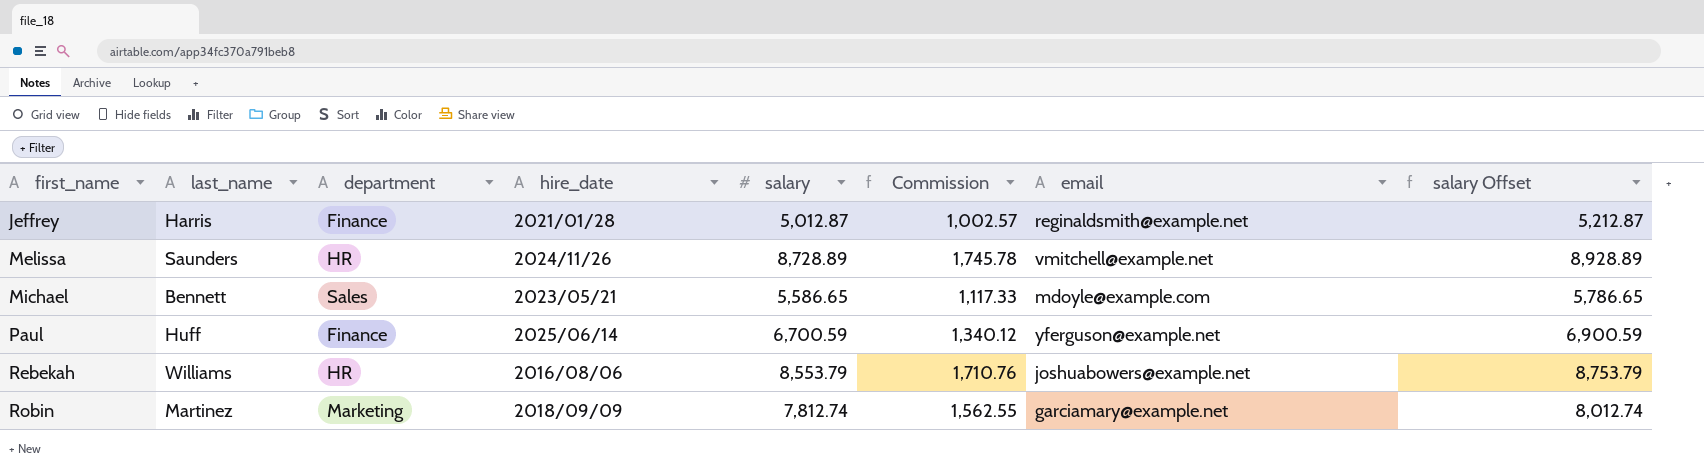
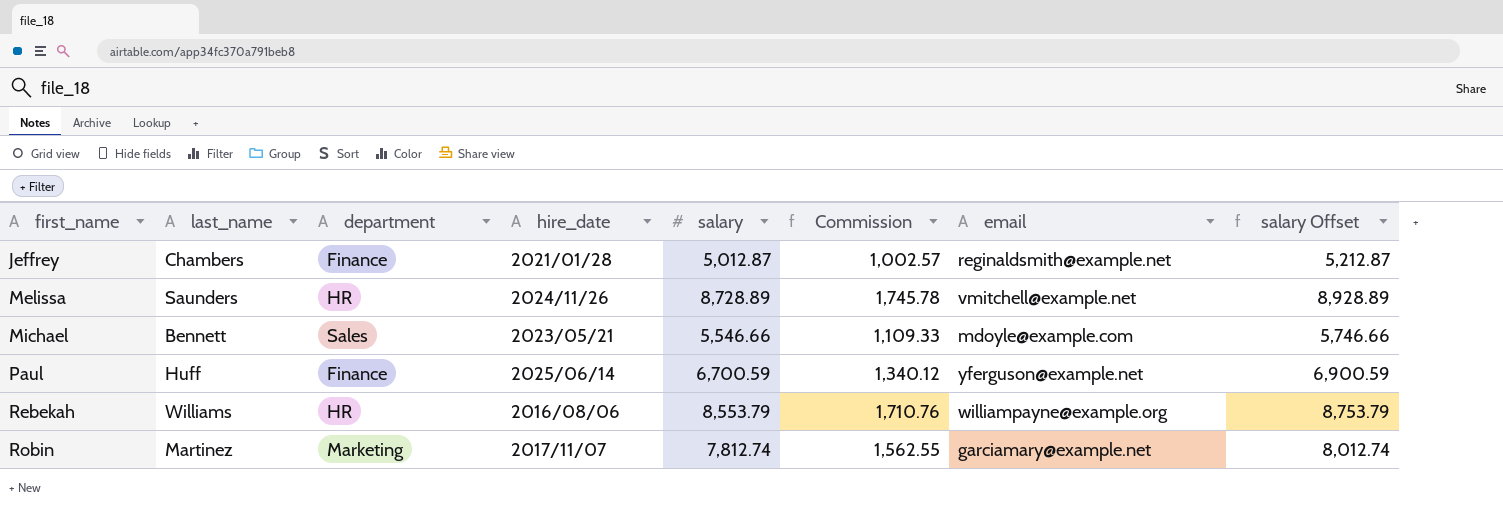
Jeffrey | last_name: Harris -> Chambers
Michael | salary: 5,586.65 -> 5,546.66
Michael | Commission: 1,117.33 -> 1,109.33
Michael | salary Offset: 5,786.65 -> 5,746.66
Rebekah | email: joshuabowers@example.net -> williampayne@example.org
Robin | hire_date: 2018/09/09 -> 2017/11/07

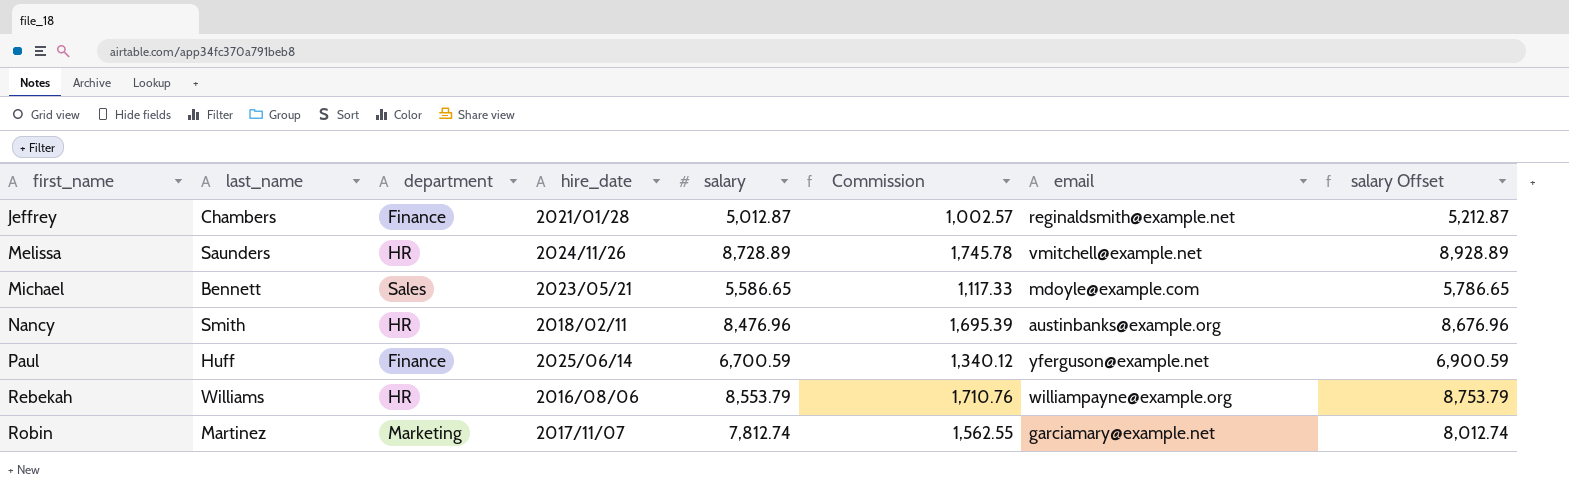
Michael | salary: 5,546.66 -> 5,586.65
Michael | Commission: 1,109.33 -> 1,117.33
Michael | salary Offset: 5,746.66 -> 5,786.65
row Nancy: none -> Smith | HR | 2018/02/11 | 8,476.96 | 1,695.39 | austinbanks@example.org | 8,676.96

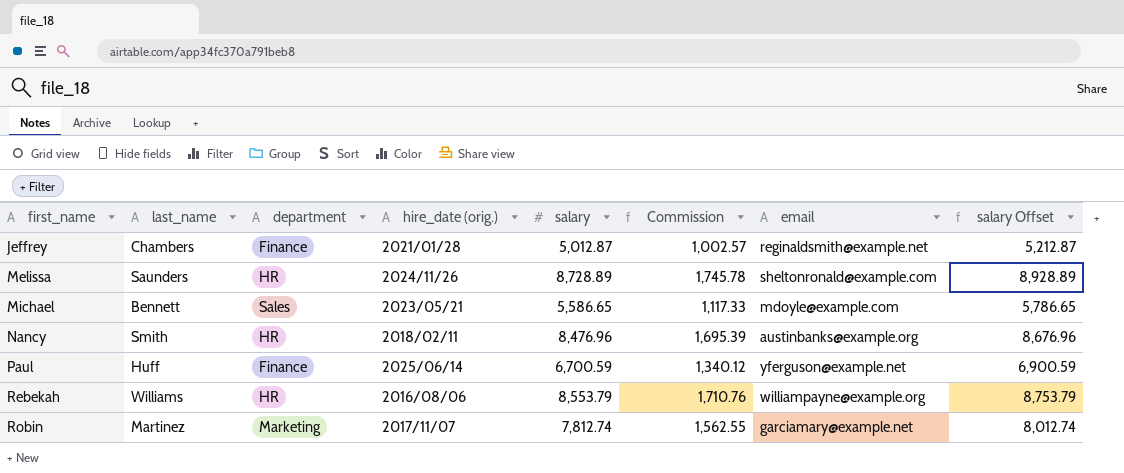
column name: hire_date -> hire_date (orig.)
Melissa | email: vmitchell@example.net -> sheltonronald@example.com

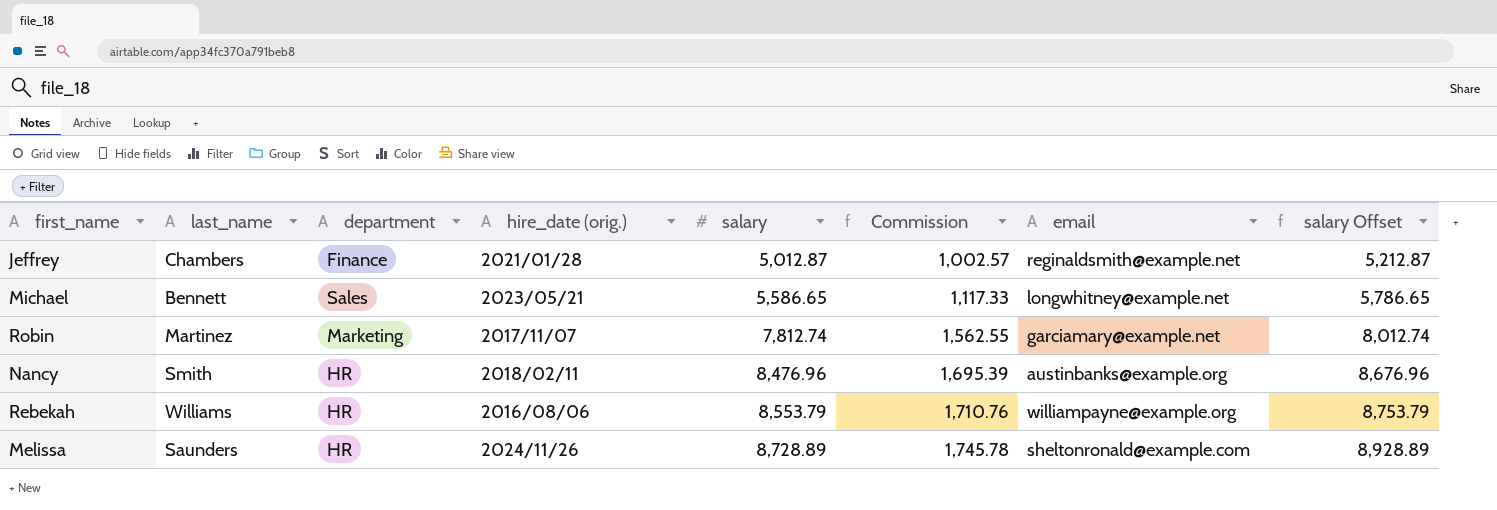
row order: first_name ascending -> salary ascending
row Paul: Huff | Finance | 2025/06/14 | 6,700.59 | 1,340.12 | yferguson@example.net | 6,900.59 -> none
Michael | email: mdoyle@example.com -> longwhitney@example.net

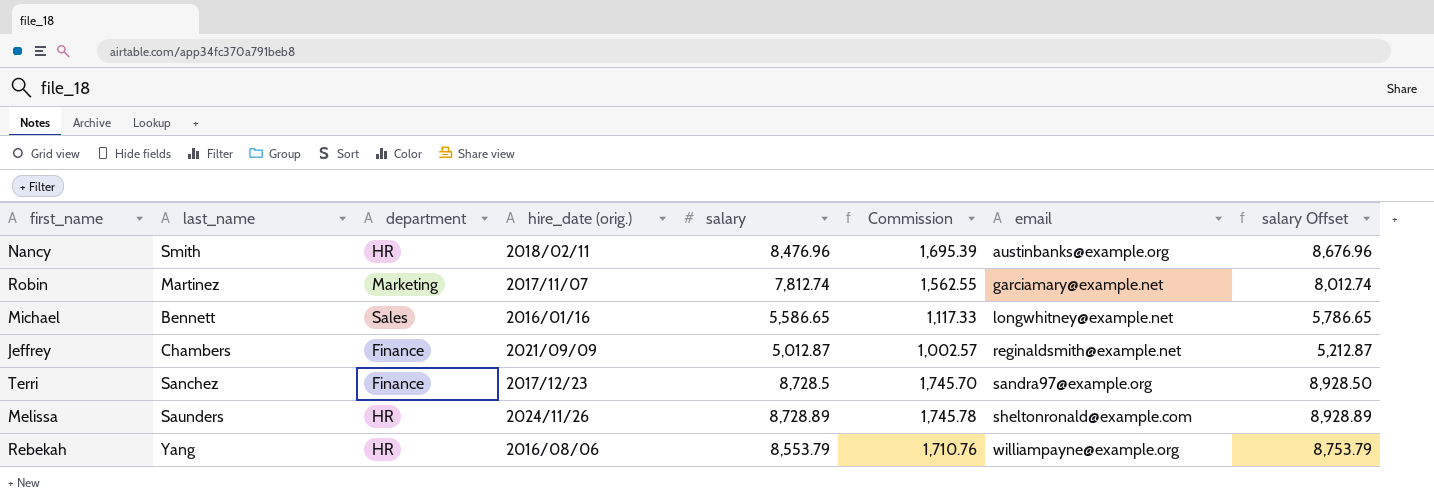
row order: salary ascending -> email ascending
Michael | hire_date (orig.): 2023/05/21 -> 2016/01/16
Jeffrey | hire_date (orig.): 2021/01/28 -> 2021/09/09
row Terri: none -> Sanchez | Finance | 2017/12/23 | 8,728.5 | 1,745.70 | sandra97@example.org | 8,928.50
Rebekah | last_name: Williams -> Yang

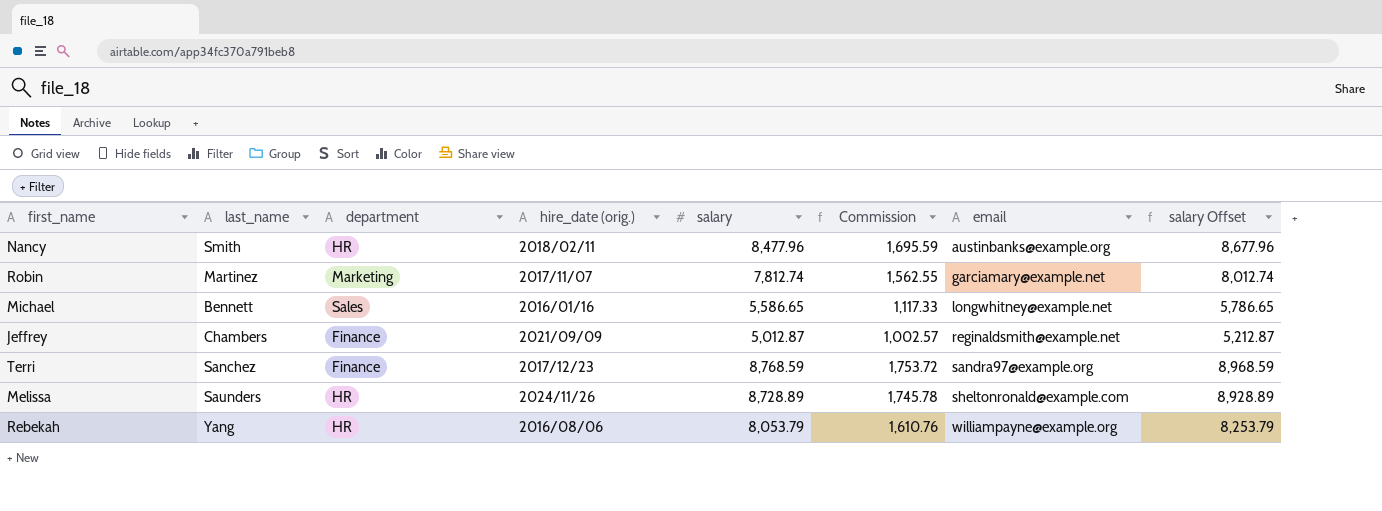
Nancy | salary: 8,476.96 -> 8,477.96
Nancy | Commission: 1,695.39 -> 1,695.59
Nancy | salary Offset: 8,676.96 -> 8,677.96
Terri | salary: 8,728.5 -> 8,768.59
Terri | Commission: 1,745.70 -> 1,753.72
Terri | salary Offset: 8,928.50 -> 8,968.59
Rebekah | salary: 8,553.79 -> 8,053.79
Rebekah | Commission: 1,710.76 -> 1,610.76
Rebekah | salary Offset: 8,753.79 -> 8,253.79

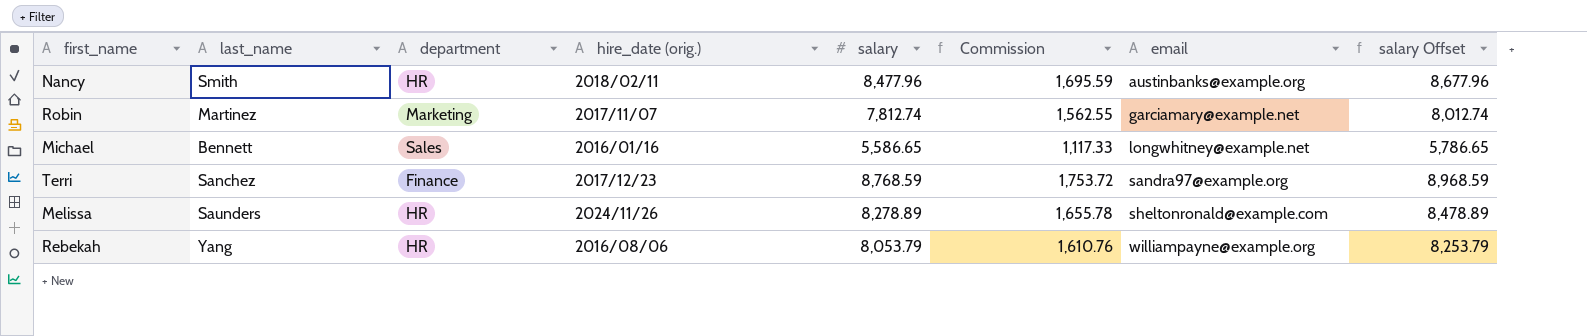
row Jeffrey: Chambers | Finance | 2021/09/09 | 5,012.87 | 1,002.57 | reginaldsmith@example.net | 5,212.87 -> none
Melissa | salary: 8,728.89 -> 8,278.89
Melissa | Commission: 1,745.78 -> 1,655.78
Melissa | salary Offset: 8,928.89 -> 8,478.89

